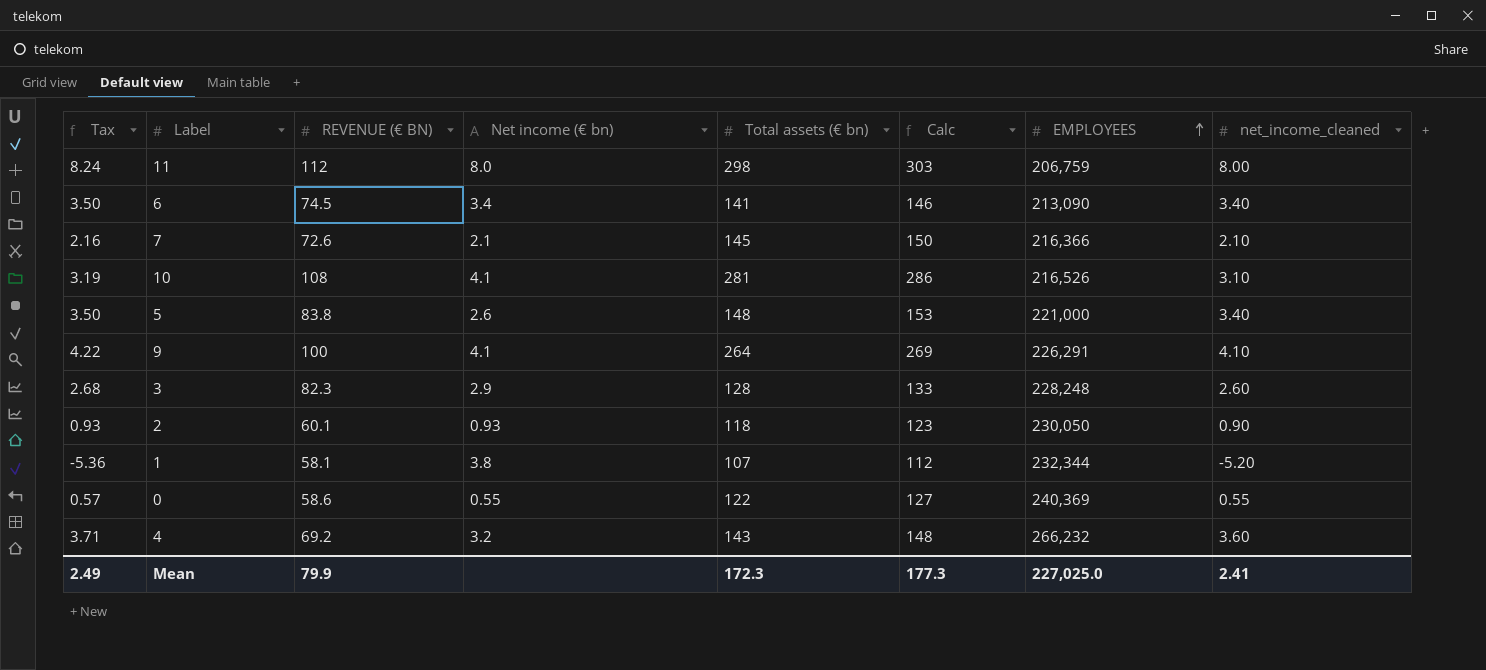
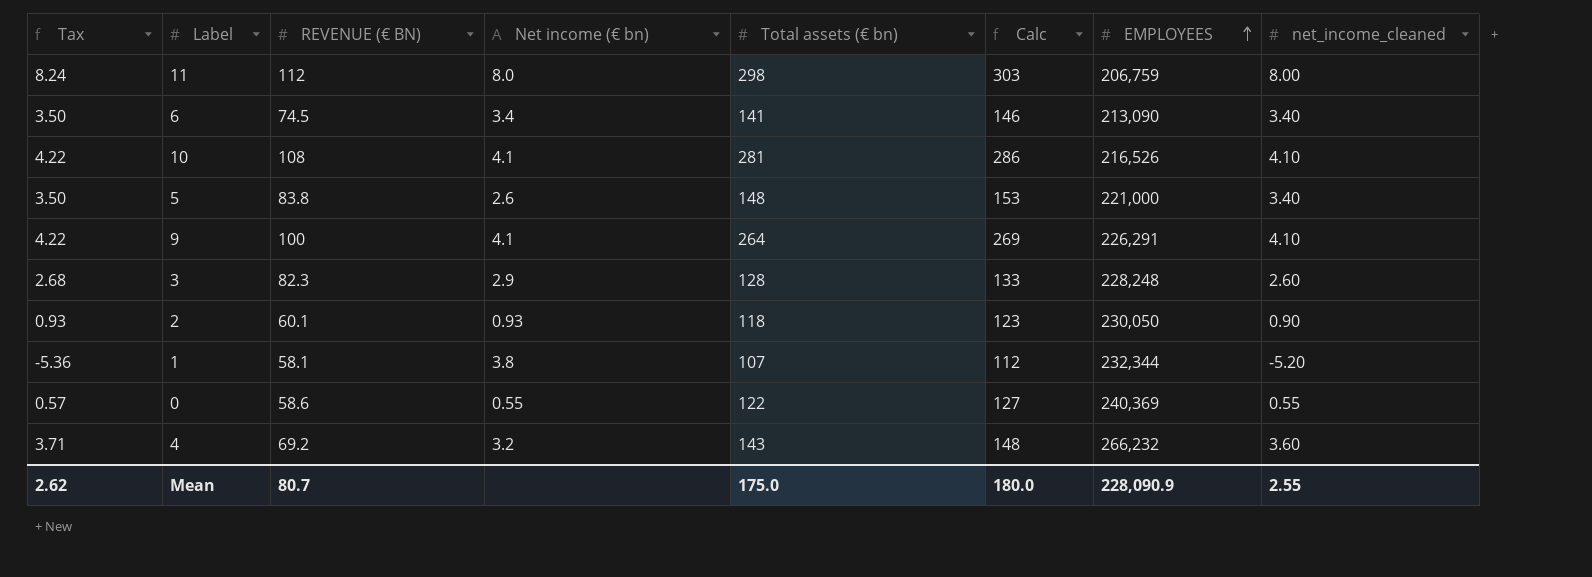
row 7: 2.16 | 72.6 | 2.1 | 145 | 150 | 216,366 | 2.10 -> none
10 | Tax: 3.19 -> 4.22
10 | net_income_cleaned: 3.10 -> 4.10
Mean | Tax: 2.49 -> 2.62
Mean | REVENUE (€ BN): 79.9 -> 80.7
Mean | Total assets (€ bn): 172.3 -> 175.0
Mean | Calc: 177.3 -> 180.0
Mean | EMPLOYEES: 227,025.0 -> 228,090.9
Mean | net_income_cleaned: 2.41 -> 2.55

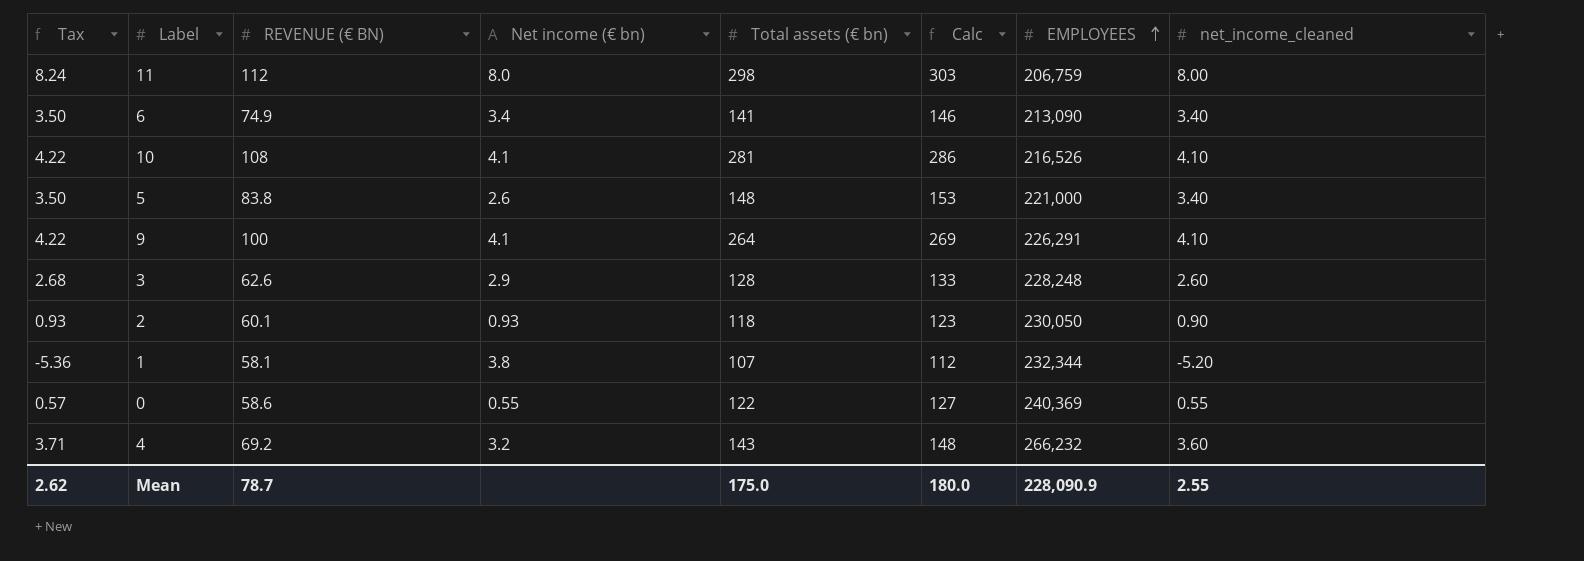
6 | REVENUE (€ BN): 74.5 -> 74.9
3 | REVENUE (€ BN): 82.3 -> 62.6
Mean | REVENUE (€ BN): 80.7 -> 78.7

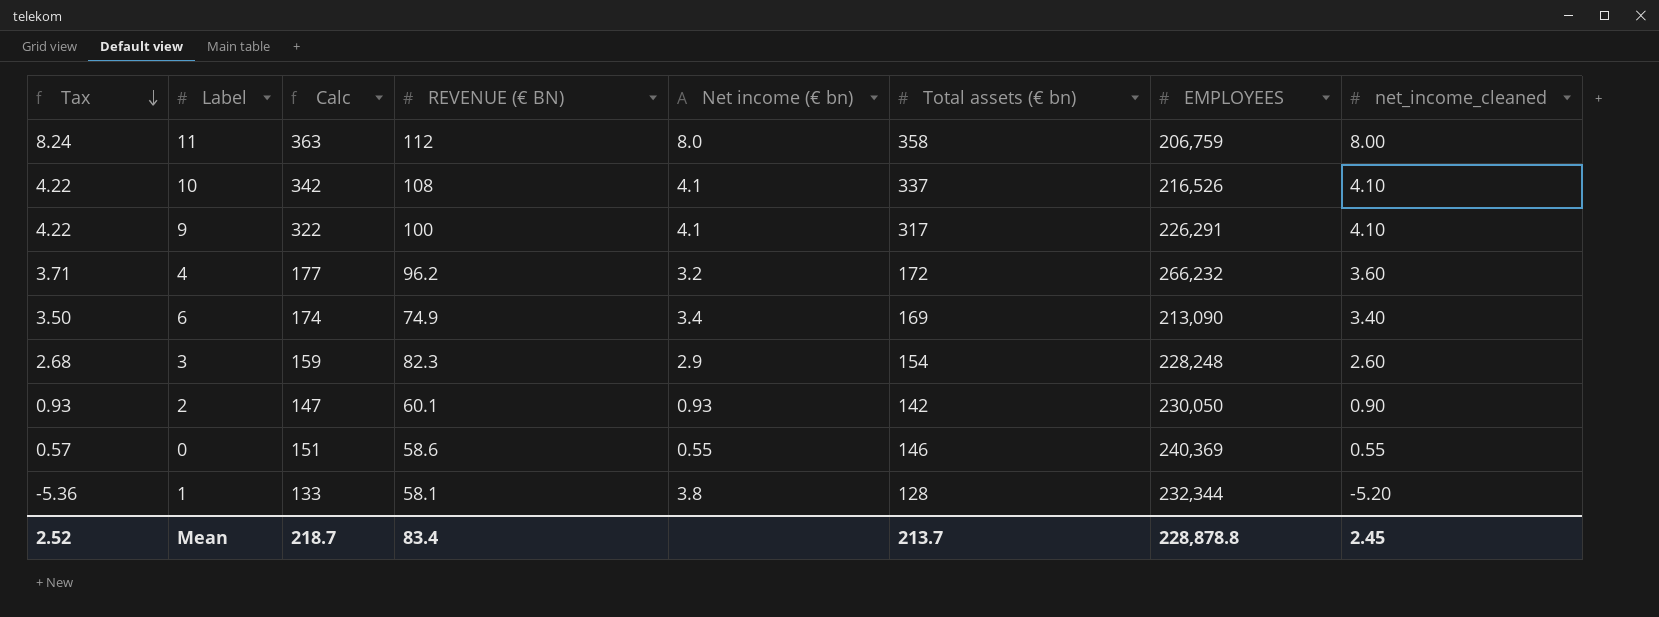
row order: EMPLOYEES ascending -> Tax descending
column Calc | position: 6 -> 3
row 5: 3.50 | 83.8 | 2.6 | 148 | 153 | 221,000 | 3.40 -> none
11 | Calc: 303 -> 363
11 | Total assets (€ bn): 298 -> 358
10 | Calc: 286 -> 342
10 | Total assets (€ bn): 281 -> 337
9 | Calc: 269 -> 322
9 | Total assets (€ bn): 264 -> 317
4 | Calc: 148 -> 177
4 | REVENUE (€ BN): 69.2 -> 96.2
4 | Total assets (€ bn): 143 -> 172
6 | Calc: 146 -> 174
6 | Total assets (€ bn): 141 -> 169
3 | Calc: 133 -> 159
3 | REVENUE (€ BN): 62.6 -> 82.3
3 | Total assets (€ bn): 128 -> 154
2 | Calc: 123 -> 147
2 | Total assets (€ bn): 118 -> 142
0 | Calc: 127 -> 151
0 | Total assets (€ bn): 122 -> 146
1 | Calc: 112 -> 133
1 | Total assets (€ bn): 107 -> 128
Mean | Tax: 2.62 -> 2.52
Mean | Calc: 180.0 -> 218.7
Mean | REVENUE (€ BN): 78.7 -> 83.4
Mean | Total assets (€ bn): 175.0 -> 213.7
Mean | EMPLOYEES: 228,090.9 -> 228,878.8
Mean | net_income_cleaned: 2.55 -> 2.45

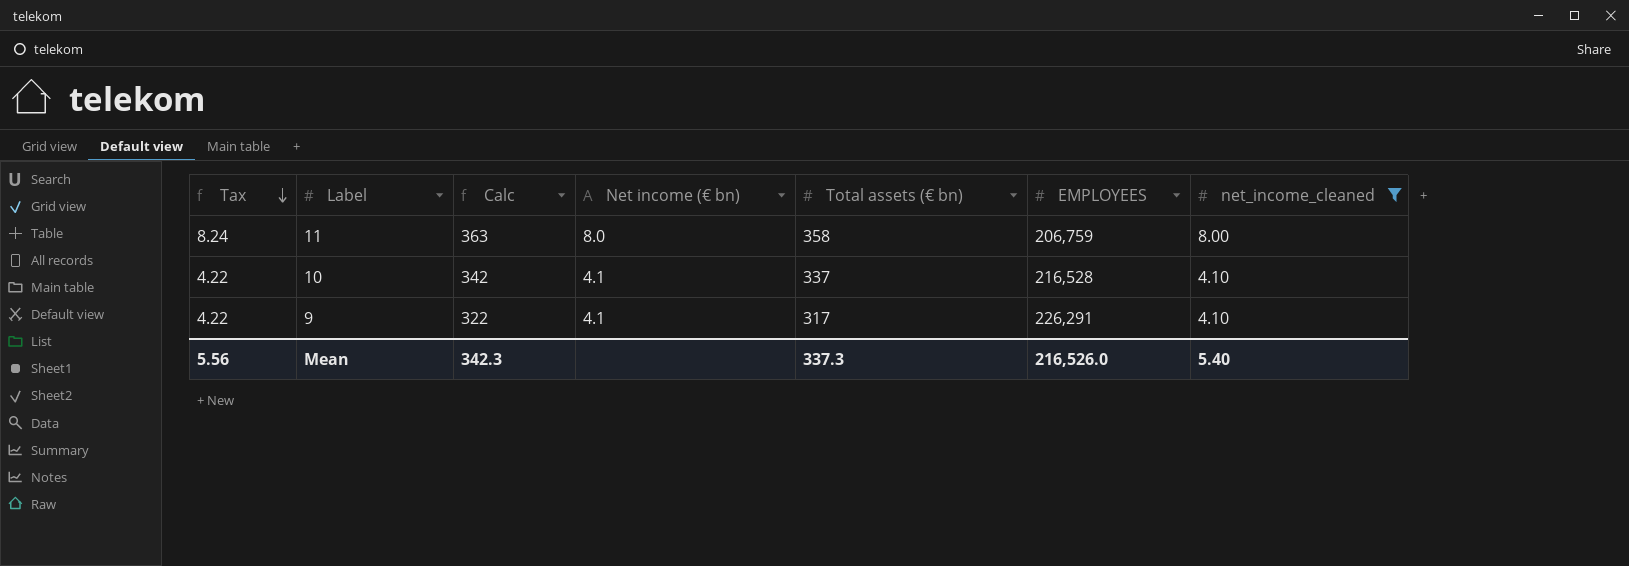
filter: none -> net_income_cleaned >= 4.10
column REVENUE (€ BN) | position: 4 -> none
10 | EMPLOYEES: 216,526 -> 216,528
Mean | Tax: 2.52 -> 5.56
Mean | Calc: 218.7 -> 342.3
Mean | Total assets (€ bn): 213.7 -> 337.3
Mean | EMPLOYEES: 228,878.8 -> 216,526.0
Mean | net_income_cleaned: 2.45 -> 5.40

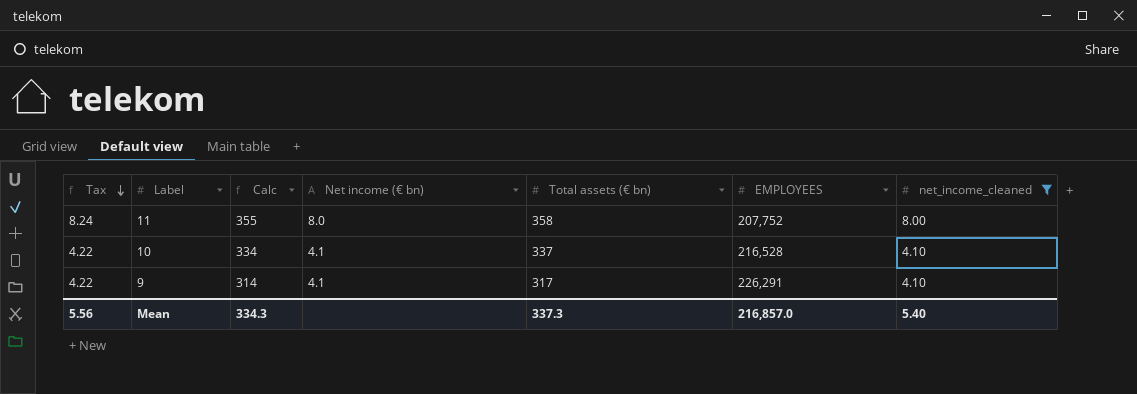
column Calc | formula: [Total assets (€ bn)] + 5 -> [Total assets (€ bn)] - 3
11 | EMPLOYEES: 206,759 -> 207,752
Mean | Calc: 342.3 -> 334.3
Mean | EMPLOYEES: 216,526.0 -> 216,857.0

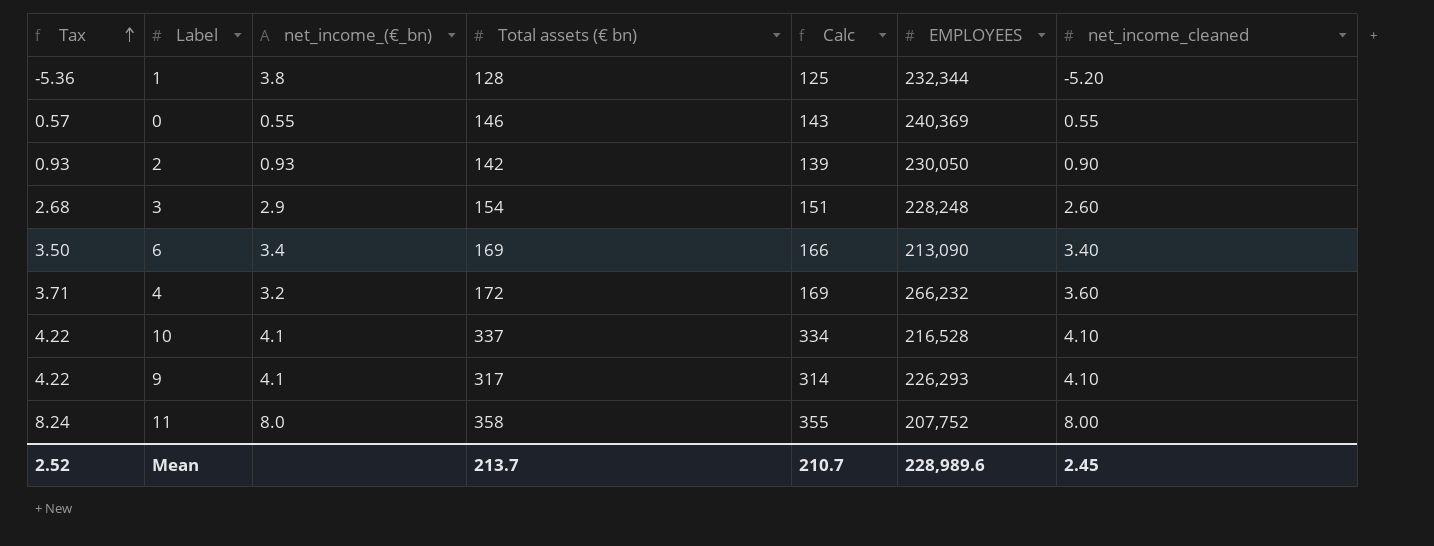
filter: net_income_cleaned >= 4.10 -> none
row order: Tax descending -> Tax ascending
column name: Net income (€ bn) -> net_income_(€_bn)
column Calc | position: 3 -> 5
9 | EMPLOYEES: 226,291 -> 226,293
Mean | Tax: 5.56 -> 2.52
Mean | Total assets (€ bn): 337.3 -> 213.7
Mean | Calc: 334.3 -> 210.7
Mean | EMPLOYEES: 216,857.0 -> 228,989.6
Mean | net_income_cleaned: 5.40 -> 2.45

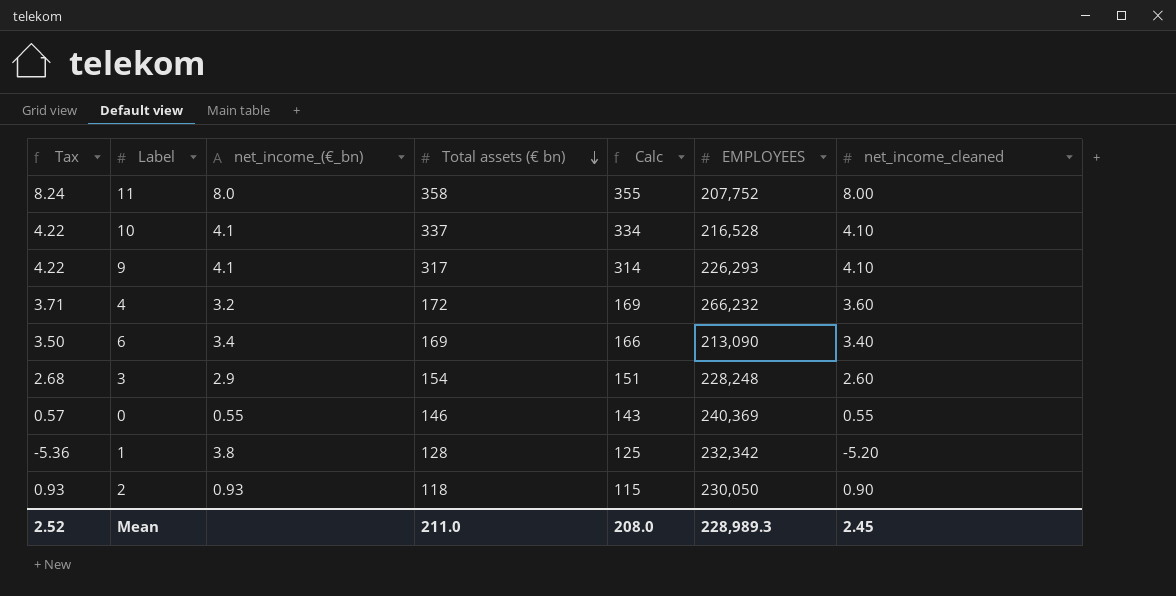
row order: Tax ascending -> Total assets (€ bn) descending
1 | EMPLOYEES: 232,344 -> 232,342
2 | Total assets (€ bn): 142 -> 118
2 | Calc: 139 -> 115
Mean | Total assets (€ bn): 213.7 -> 211.0
Mean | Calc: 210.7 -> 208.0
Mean | EMPLOYEES: 228,989.6 -> 228,989.3

